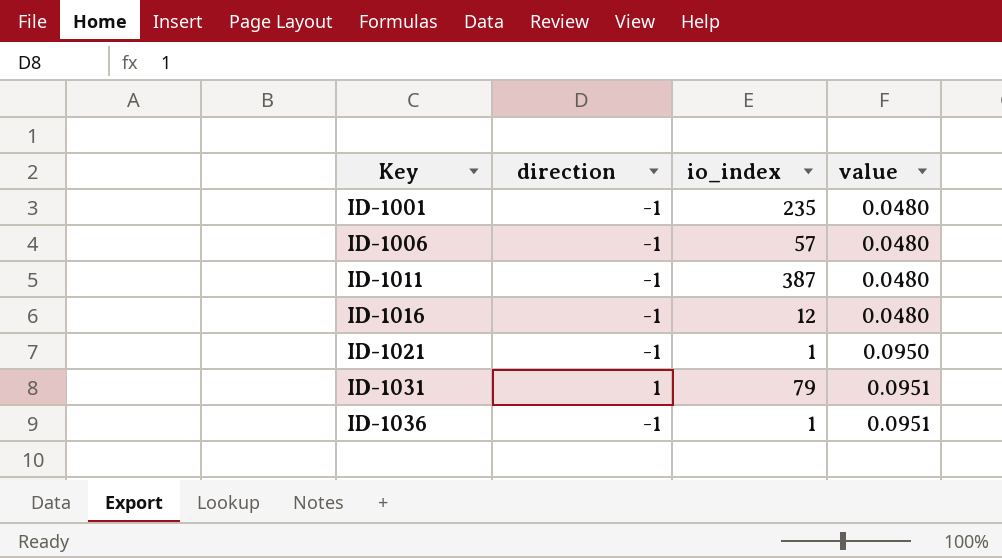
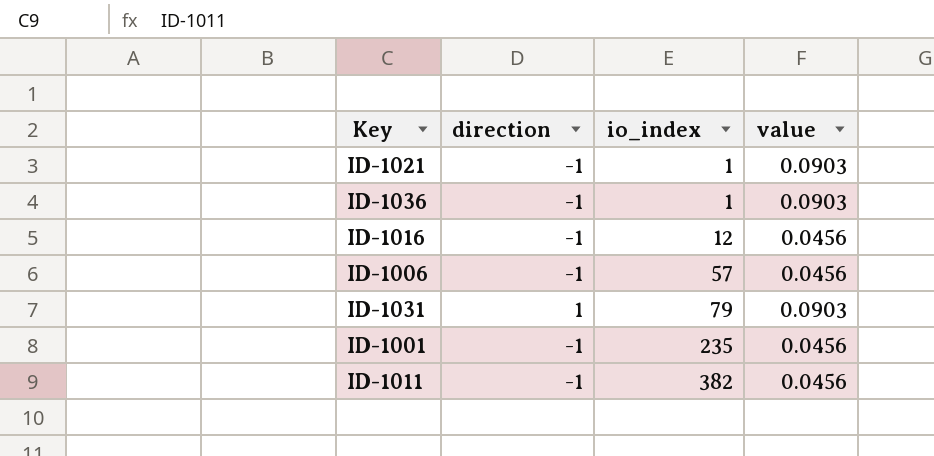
row order: Key ascending -> io_index ascending
ID-1021 | value: 0.0950 -> 0.0903
ID-1036 | value: 0.0951 -> 0.0903
ID-1016 | value: 0.0480 -> 0.0456
ID-1006 | value: 0.0480 -> 0.0456
ID-1031 | value: 0.0951 -> 0.0903
ID-1001 | value: 0.0480 -> 0.0456
ID-1011 | io_index: 387 -> 382
ID-1011 | value: 0.0480 -> 0.0456

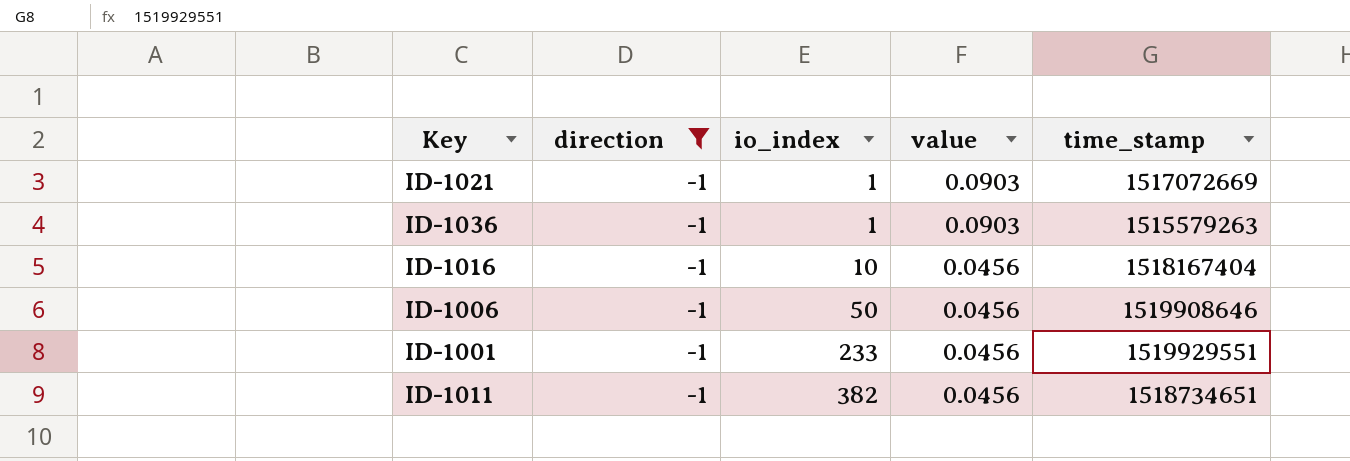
filter: none -> direction = -1
column time_stamp | position: none -> 5
ID-1016 | io_index: 12 -> 10
ID-1006 | io_index: 57 -> 50
ID-1001 | io_index: 235 -> 233

